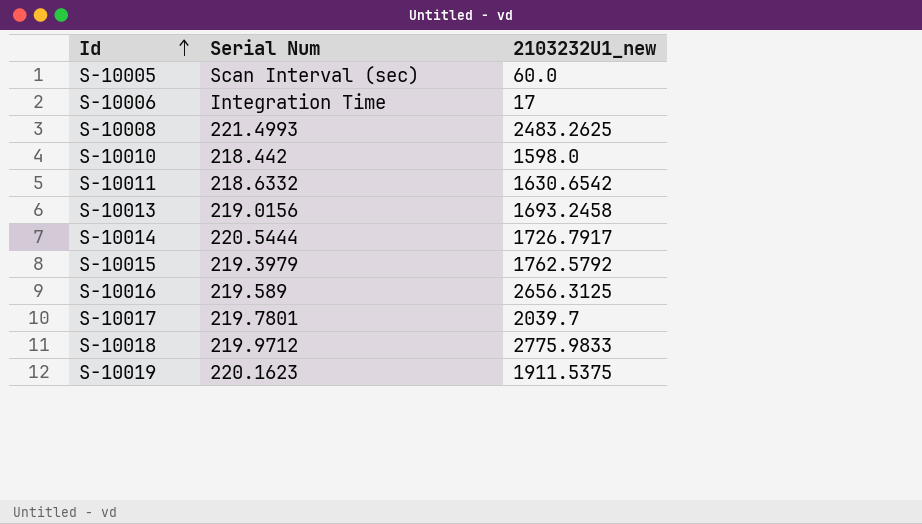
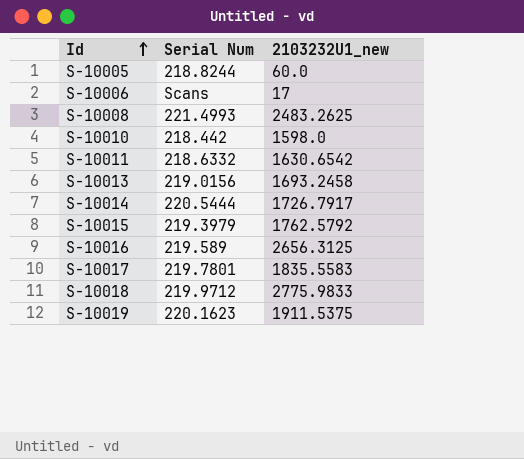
S-10005 | Serial Num: Scan Interval (sec) -> 218.8244
S-10006 | Serial Num: Integration Time -> Scans
S-10017 | 2103232U1_new: 2039.7 -> 1835.5583

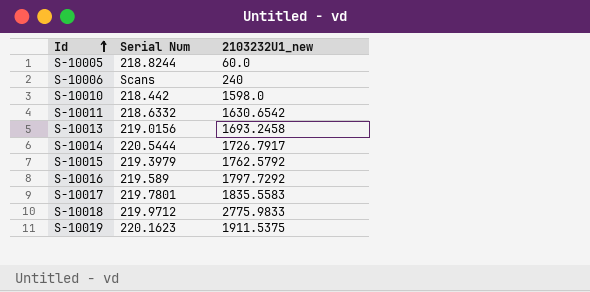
row S-10008: 221.4993 | 2483.2625 -> none
S-10006 | 2103232U1_new: 17 -> 240
S-10016 | 2103232U1_new: 2656.3125 -> 1797.7292

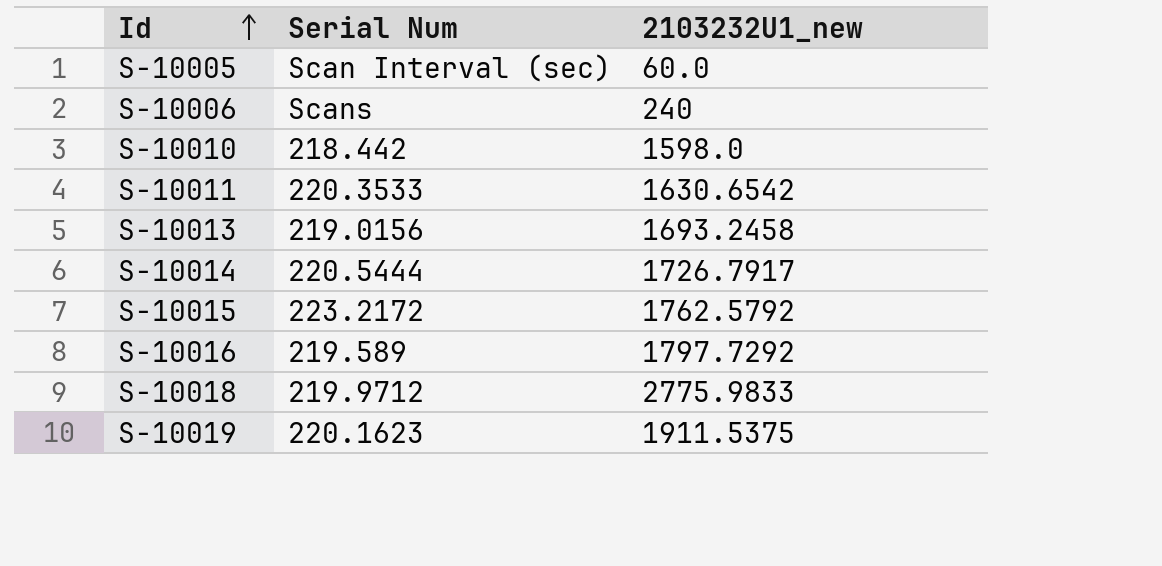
row S-10017: 219.7801 | 1835.5583 -> none
S-10005 | Serial Num: 218.8244 -> Scan Interval (sec)
S-10011 | Serial Num: 218.6332 -> 220.3533
S-10015 | Serial Num: 219.3979 -> 223.2172

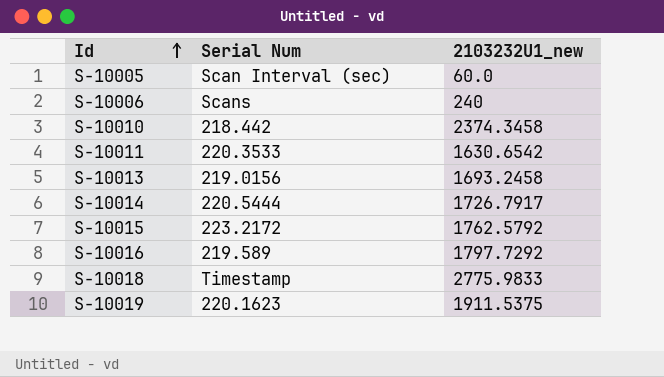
S-10010 | 2103232U1_new: 1598.0 -> 2374.3458
S-10018 | Serial Num: 219.9712 -> Timestamp

